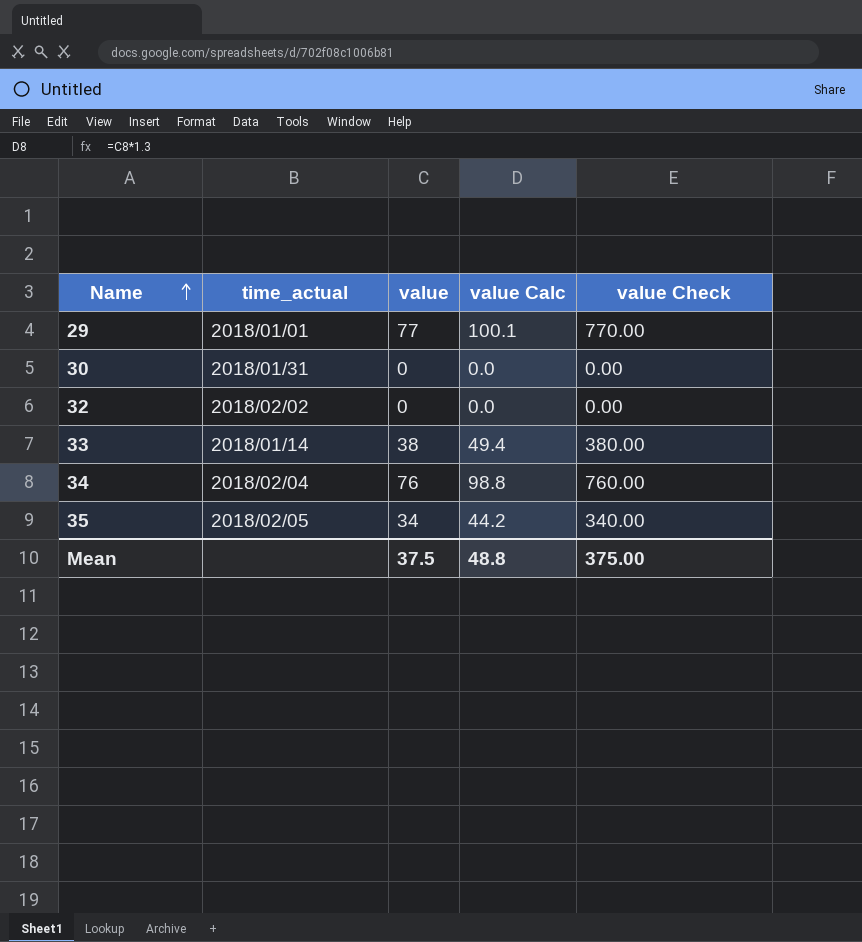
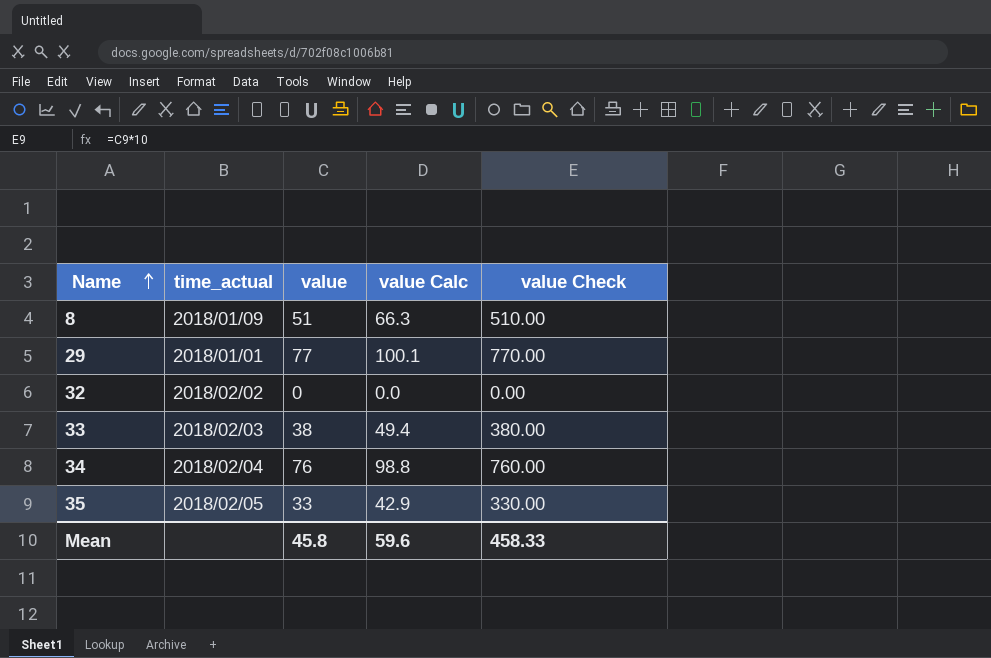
row 30: 2018/01/31 | 0 | 0.0 | 0.00 -> none
row 8: none -> 2018/01/09 | 51 | 66.3 | 510.00
33 | time_actual: 2018/01/14 -> 2018/02/03
35 | value: 34 -> 33
35 | value Calc: 44.2 -> 42.9
35 | value Check: 340.00 -> 330.00
Mean | value: 37.5 -> 45.8
Mean | value Calc: 48.8 -> 59.6
Mean | value Check: 375.00 -> 458.33

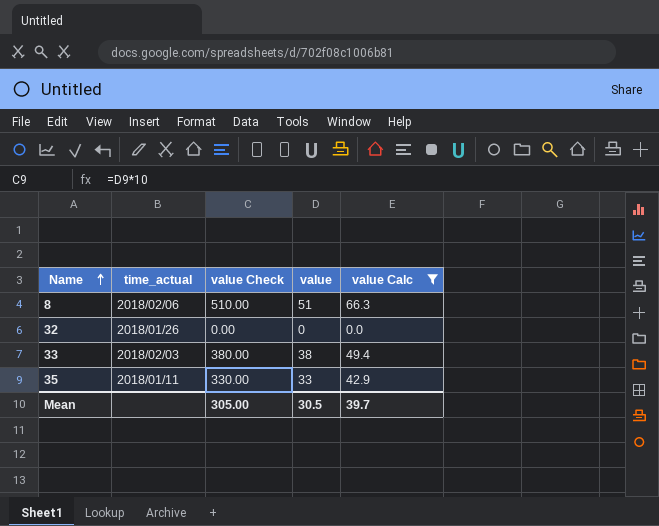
filter: none -> value Calc <= 66.3
column value Check | position: 5 -> 3
8 | time_actual: 2018/01/09 -> 2018/02/06
32 | time_actual: 2018/02/02 -> 2018/01/26
35 | time_actual: 2018/02/05 -> 2018/01/11
Mean | value Check: 458.33 -> 305.00
Mean | value: 45.8 -> 30.5
Mean | value Calc: 59.6 -> 39.7

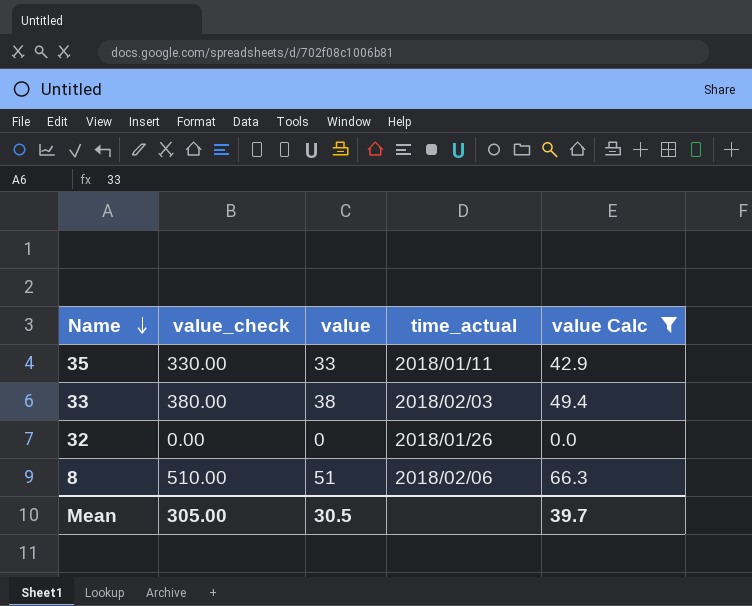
row order: Name ascending -> Name descending
column name: value Check -> value_check
column time_actual | position: 2 -> 4

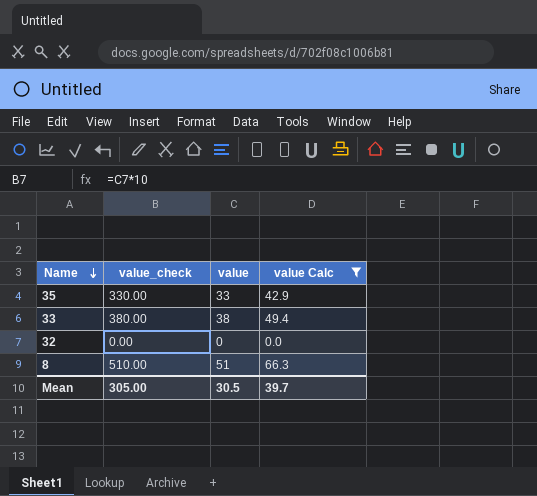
column time_actual | position: 4 -> none

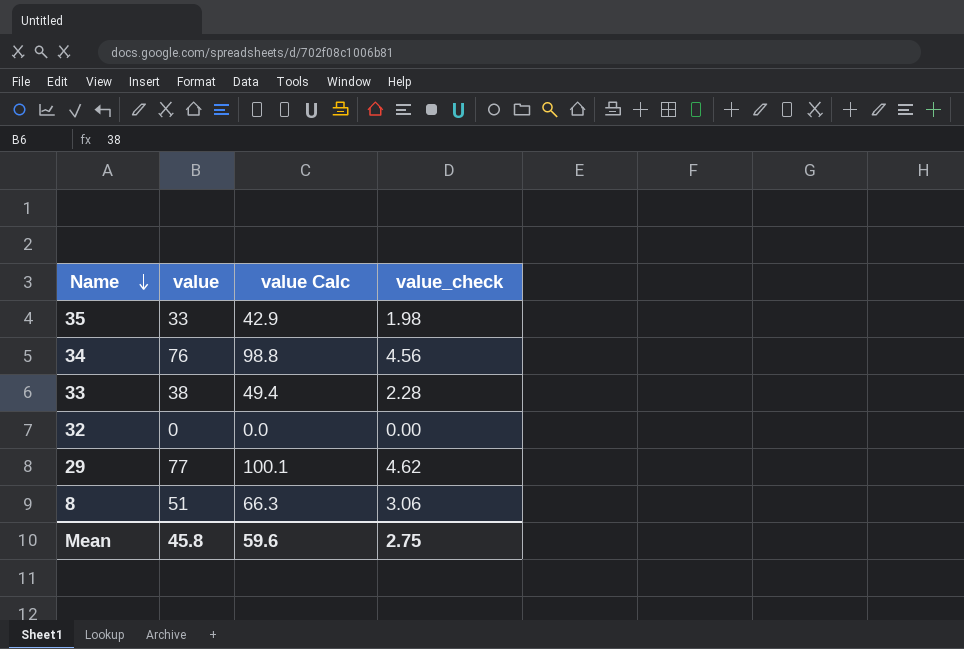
filter: value Calc <= 66.3 -> none
column value_check | formula: [value] * 10 -> [value] * 0.06
column value_check | position: 2 -> 4
Mean | value: 30.5 -> 45.8
Mean | value Calc: 39.7 -> 59.6
Mean | value_check: 305.00 -> 2.75

